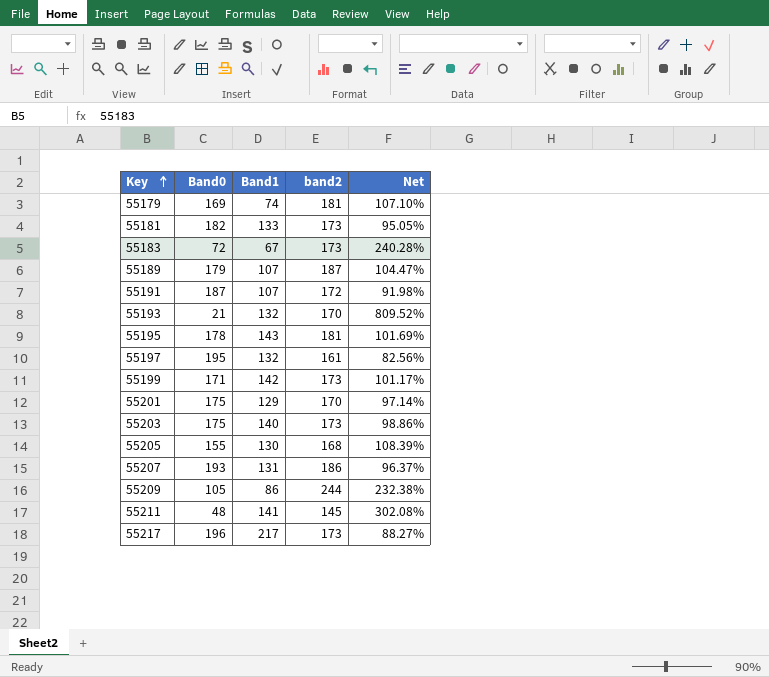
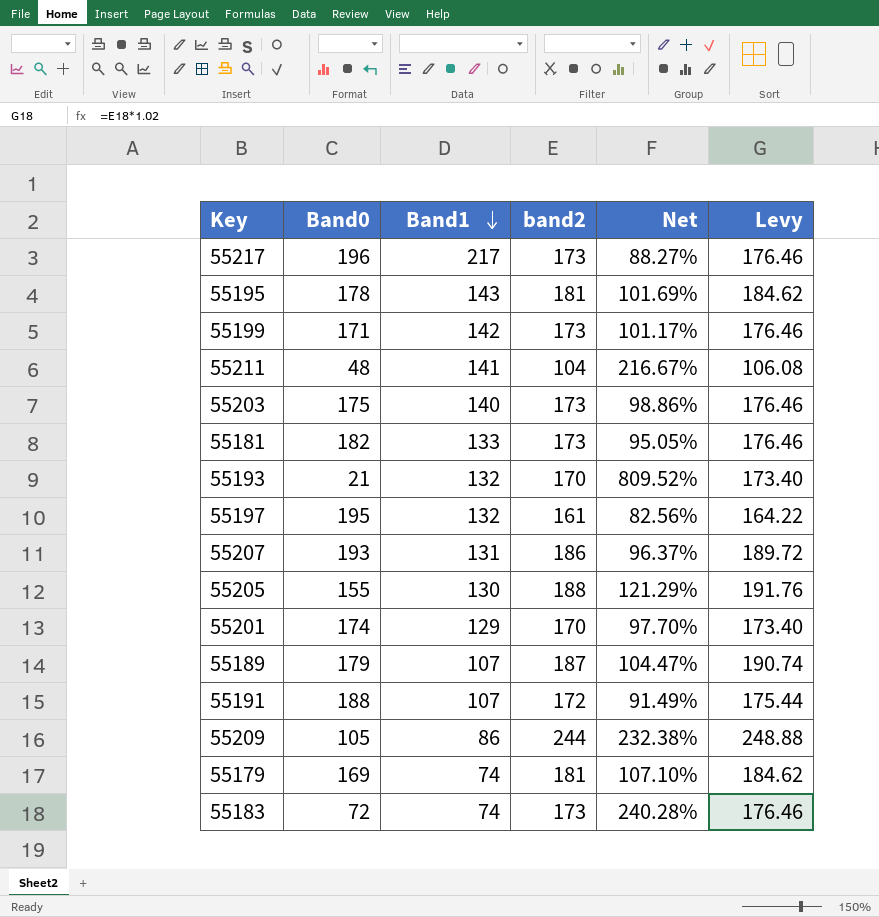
row order: Key ascending -> Band1 descending
column Levy | formula: none -> [band2] * 1.02
55211 | band2: 145 -> 104
55211 | Net: 302.08% -> 216.67%
55205 | band2: 168 -> 188
55205 | Net: 108.39% -> 121.29%
55201 | Band0: 175 -> 174
55201 | Net: 97.14% -> 97.70%
55191 | Band0: 187 -> 188
55191 | Net: 91.98% -> 91.49%
55183 | Band1: 67 -> 74

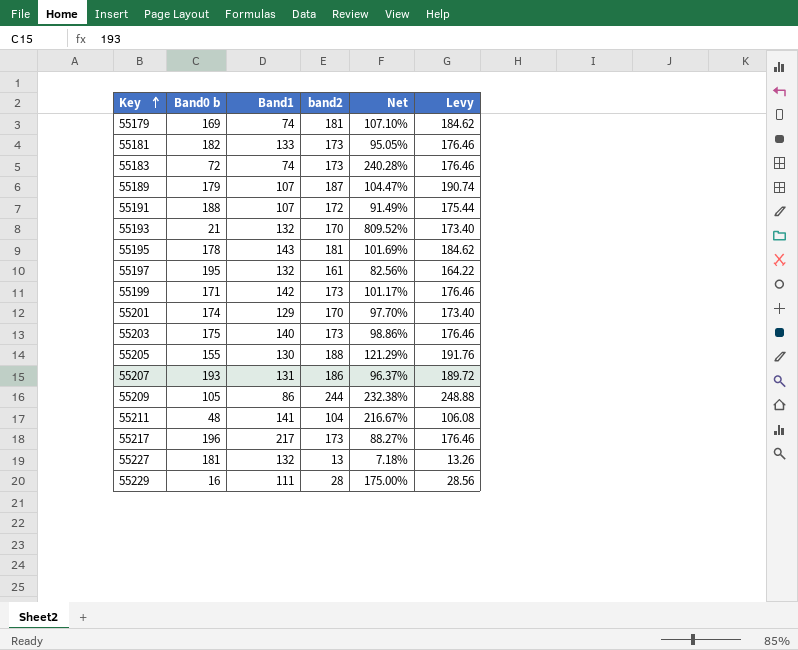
row order: Band1 descending -> Key ascending
column name: Band0 -> Band0 b
row 55227: none -> 181 | 132 | 13 | 7.18% | 13.26
row 55229: none -> 16 | 111 | 28 | 175.00% | 28.56

